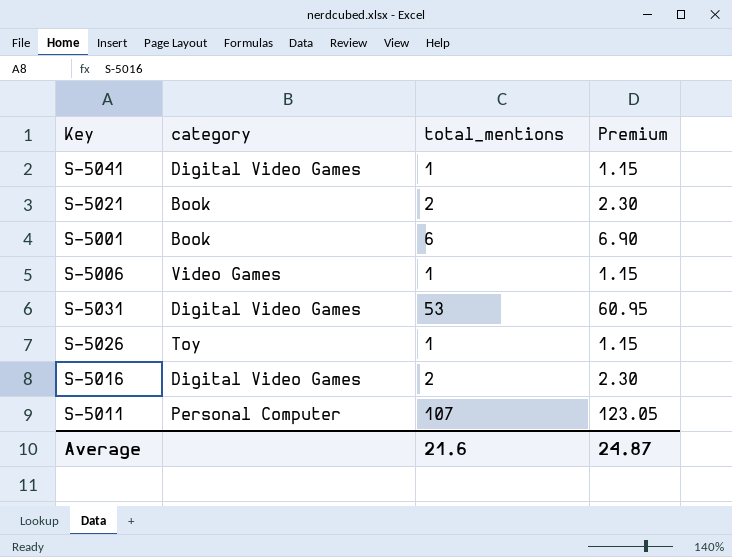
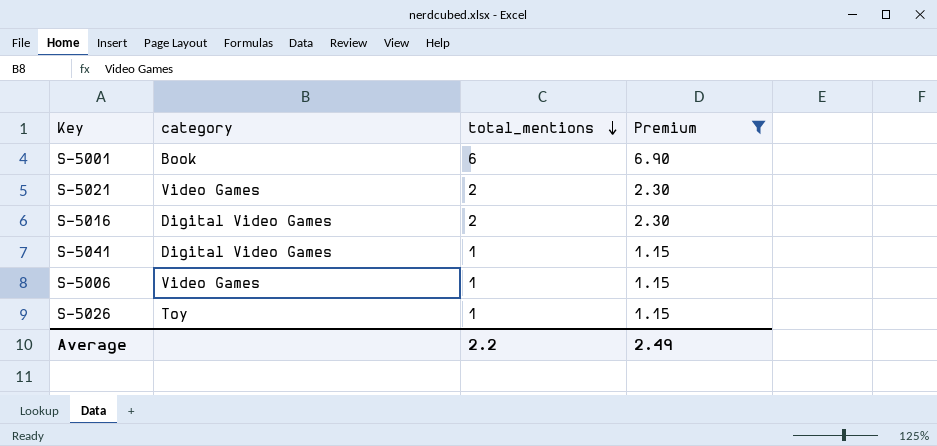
filter: none -> Premium <= 6.90
row order: none -> total_mentions descending
S-5021 | category: Book -> Video Games
Average | total_mentions: 21.6 -> 2.2
Average | Premium: 24.87 -> 2.49

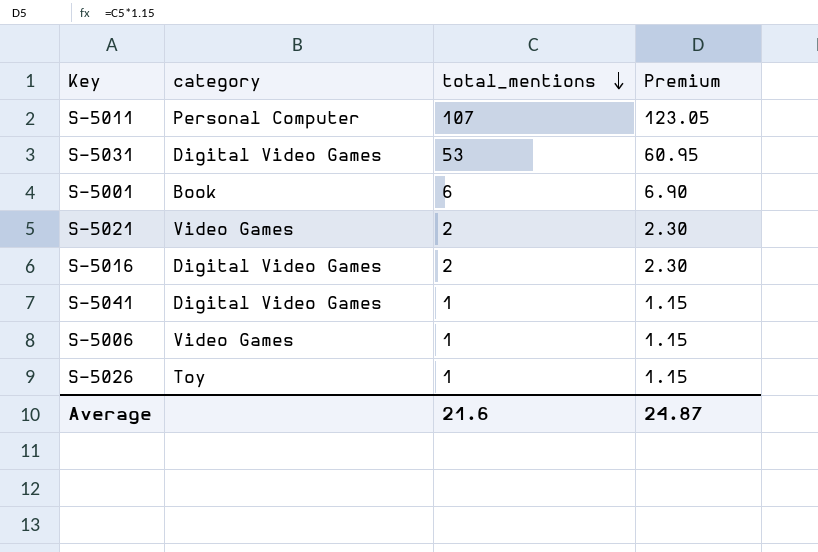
filter: Premium <= 6.90 -> none
Average | total_mentions: 2.2 -> 21.6
Average | Premium: 2.49 -> 24.87

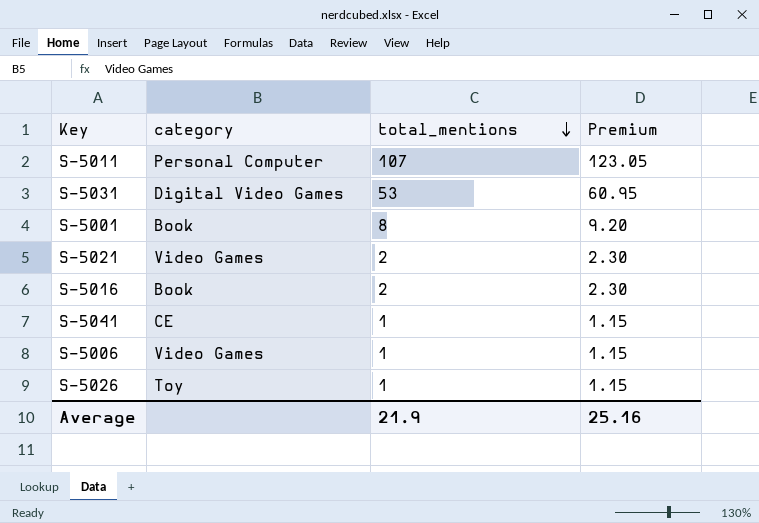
S-5001 | total_mentions: 6 -> 8
S-5001 | Premium: 6.90 -> 9.20
S-5016 | category: Digital Video Games -> Book
S-5041 | category: Digital Video Games -> CE
Average | total_mentions: 21.6 -> 21.9
Average | Premium: 24.87 -> 25.16

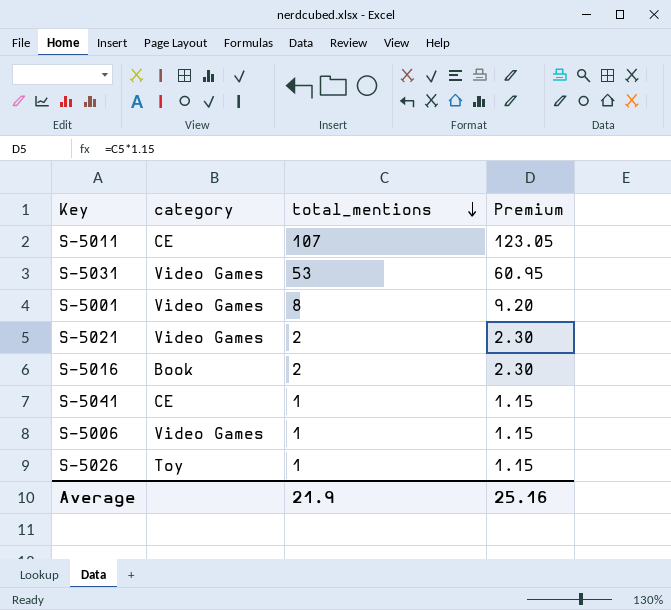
S-5011 | category: Personal Computer -> CE
S-5031 | category: Digital Video Games -> Video Games
S-5001 | category: Book -> Video Games

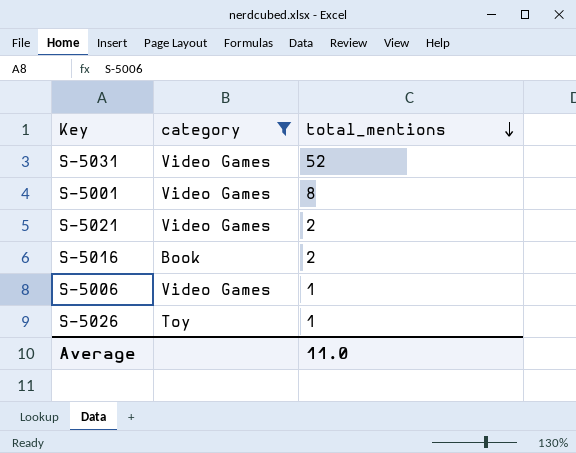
filter: none -> category != CE
column Premium | formula: [total_mentions] * 1.15 -> none
S-5031 | total_mentions: 53 -> 52
Average | total_mentions: 21.9 -> 11.0

